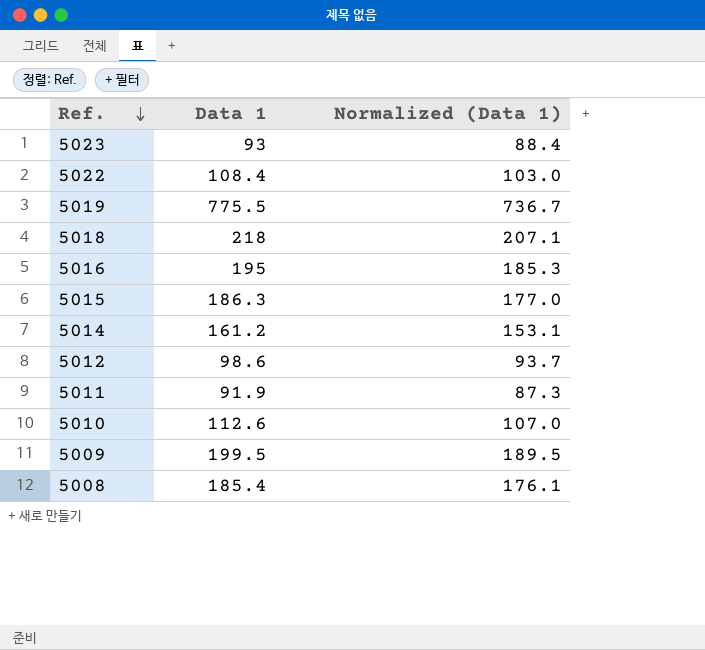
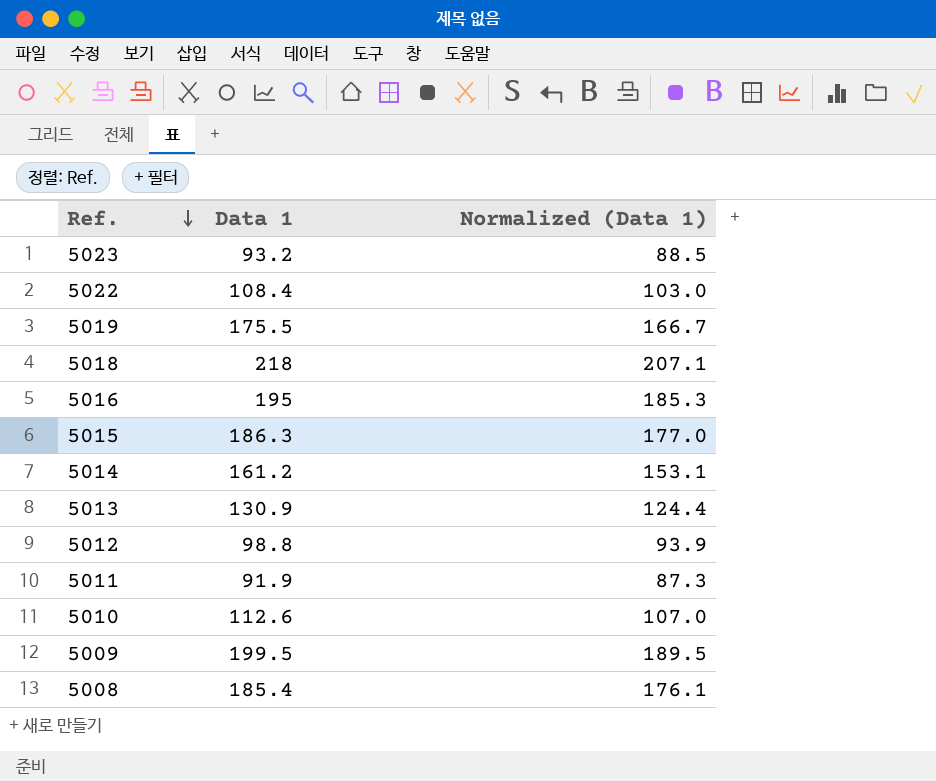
5023 | Data 1: 93 -> 93.2
5023 | Normalized (Data 1): 88.4 -> 88.5
5019 | Data 1: 775.5 -> 175.5
5019 | Normalized (Data 1): 736.7 -> 166.7
row 5013: none -> 130.9 | 124.4
5012 | Data 1: 98.6 -> 98.8
5012 | Normalized (Data 1): 93.7 -> 93.9

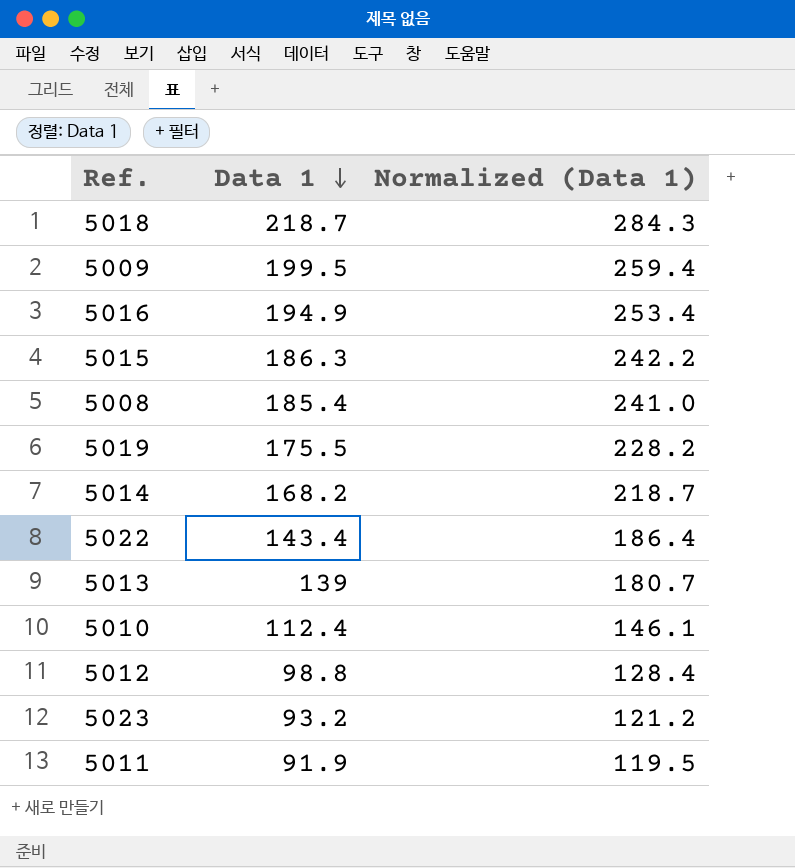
row order: Ref. descending -> Data 1 descending
column Normalized (Data 1) | formula: [Data 1] * 0.95 -> [Data 1] * 1.3
5018 | Data 1: 218 -> 218.7
5016 | Data 1: 195 -> 194.9
5014 | Data 1: 161.2 -> 168.2
5022 | Data 1: 108.4 -> 143.4
5013 | Data 1: 130.9 -> 139
5010 | Data 1: 112.6 -> 112.4

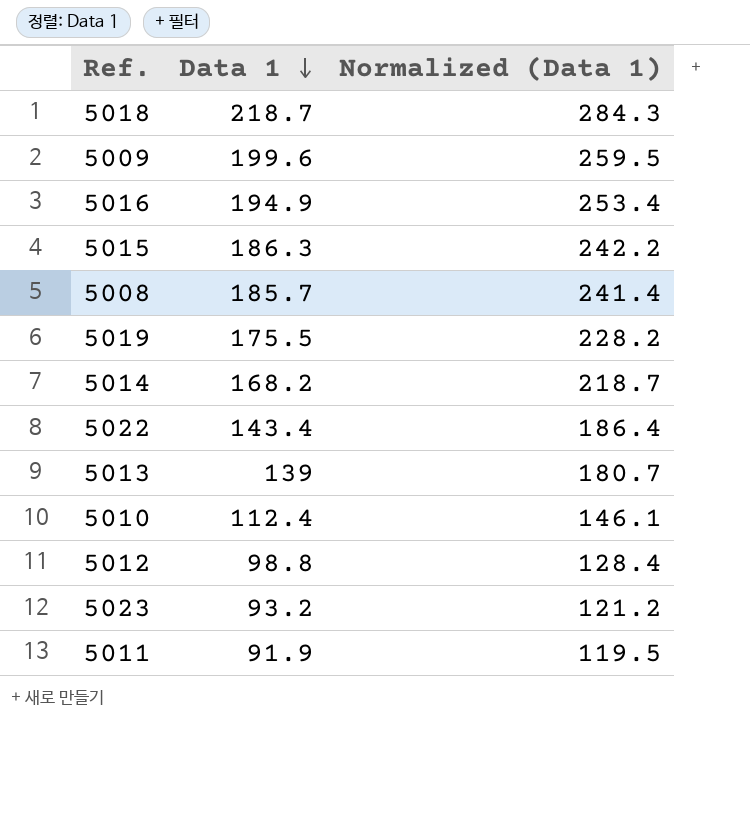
5009 | Data 1: 199.5 -> 199.6
5009 | Normalized (Data 1): 259.4 -> 259.5
5008 | Data 1: 185.4 -> 185.7
5008 | Normalized (Data 1): 241.0 -> 241.4

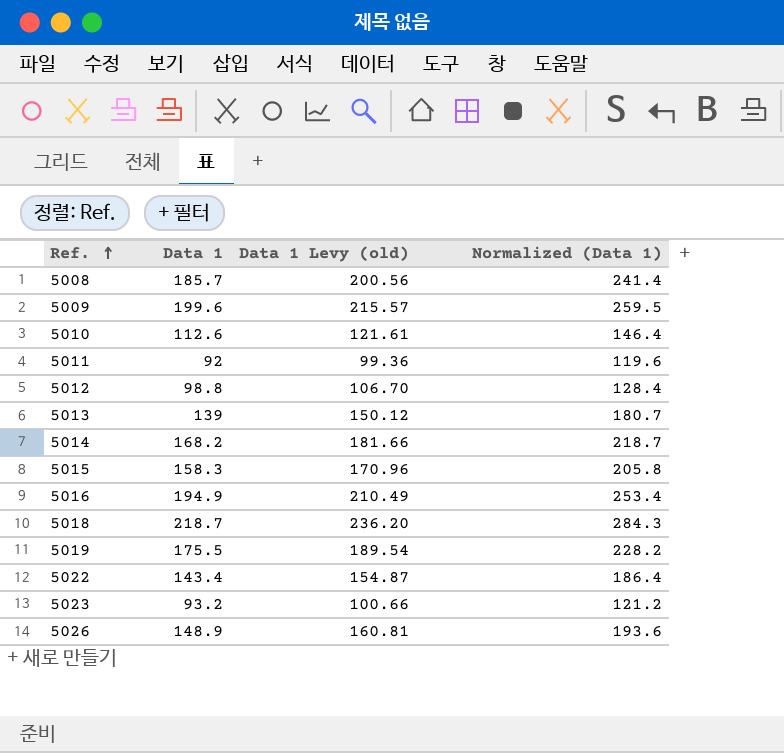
row order: Data 1 descending -> Ref. ascending
column Data 1 Levy (old) | formula: none -> [Data 1] * 1.08
5010 | Data 1: 112.4 -> 112.6
5010 | Normalized (Data 1): 146.1 -> 146.4
5011 | Data 1: 91.9 -> 92
5011 | Normalized (Data 1): 119.5 -> 119.6
5015 | Data 1: 186.3 -> 158.3
5015 | Normalized (Data 1): 242.2 -> 205.8
row 5026: none -> 148.9 | 160.81 | 193.6

